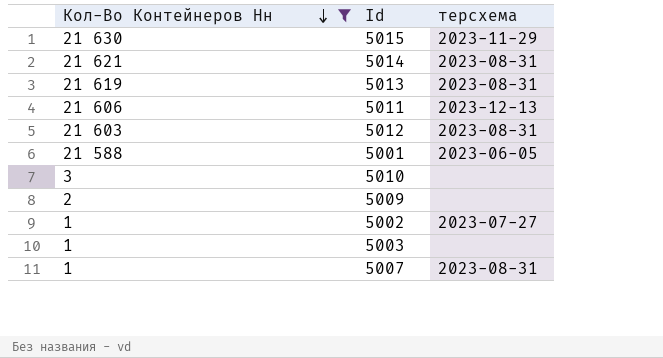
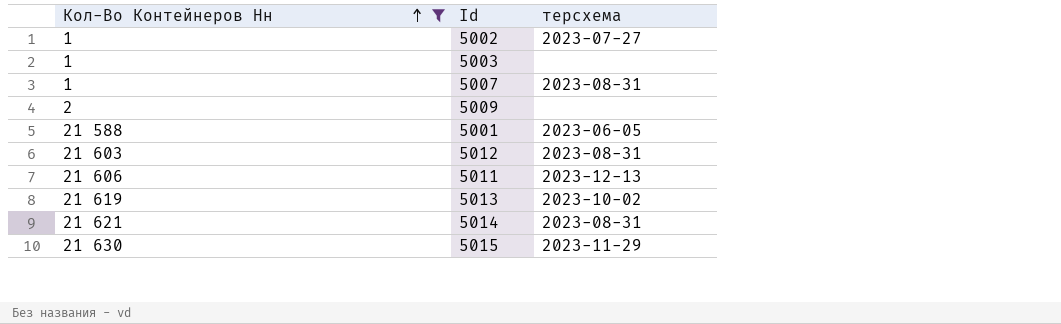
row order: Кол-Во Контейнеров Нн descending -> Кол-Во Контейнеров Нн ascending
row 5010: 3 | none -> none
5013 | терсхема: 2023-08-31 -> 2023-10-02

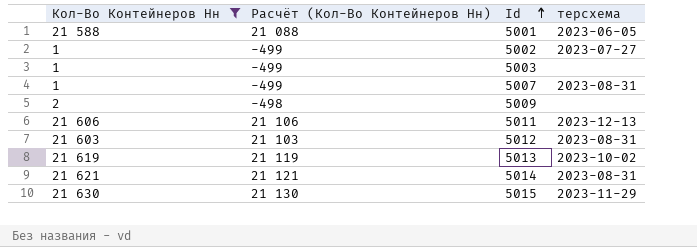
row order: Кол-Во Контейнеров Нн ascending -> Id ascending
column Расчёт (Кол-Во Контейнеров Нн) | formula: none -> [Кол-Во Контейнеров Нн] - 500

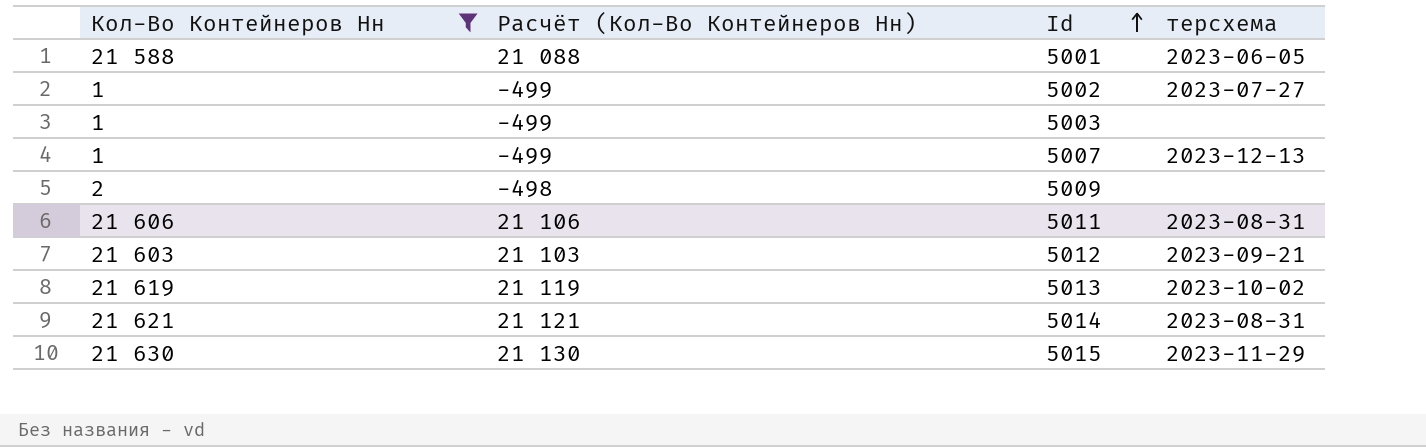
5007 | терсхема: 2023-08-31 -> 2023-12-13
5011 | терсхема: 2023-12-13 -> 2023-08-31
5012 | терсхема: 2023-08-31 -> 2023-09-21

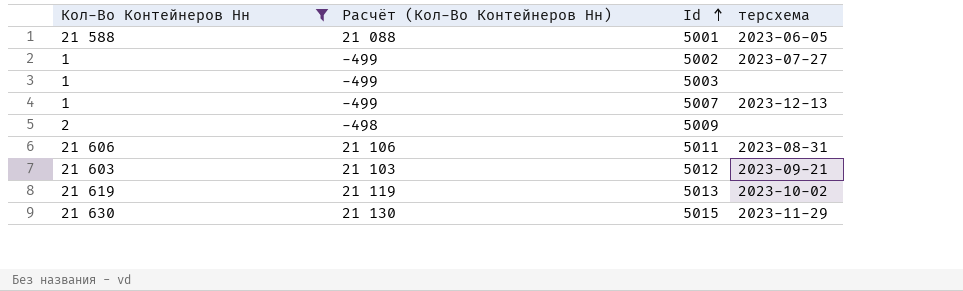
row 5014: 21 621 | 21 121 | 2023-08-31 -> none

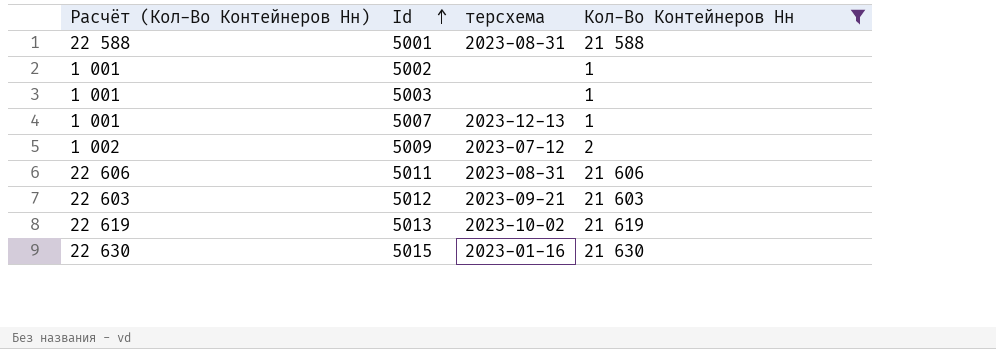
column Расчёт (Кол-Во Контейнеров Нн) | formula: [Кол-Во Контейнеров Нн] - 500 -> [Кол-Во Контейнеров Нн] + 1000
column Кол-Во Контейнеров Нн | position: 1 -> 4
5001 | терсхема: 2023-06-05 -> 2023-08-31
5002 | терсхема: 2023-07-27 -> none
5009 | терсхема: none -> 2023-07-12
5015 | терсхема: 2023-11-29 -> 2023-01-16

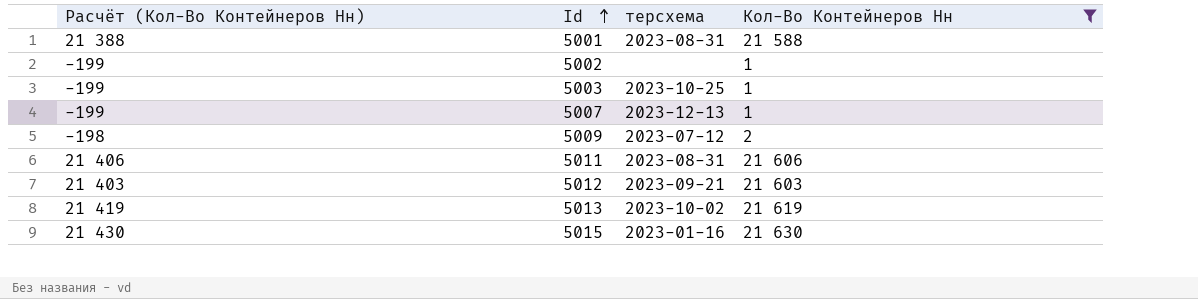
column Расчёт (Кол-Во Контейнеров Нн) | formula: [Кол-Во Контейнеров Нн] + 1000 -> [Кол-Во Контейнеров Нн] - 200
5003 | терсхема: none -> 2023-10-25

